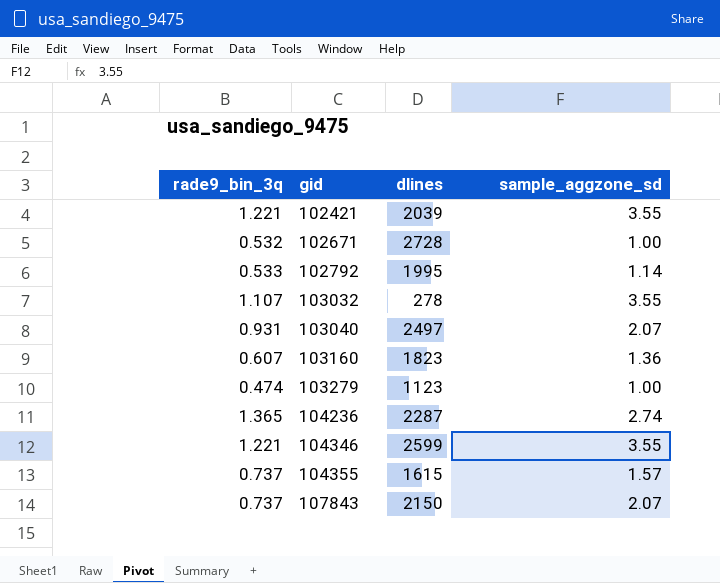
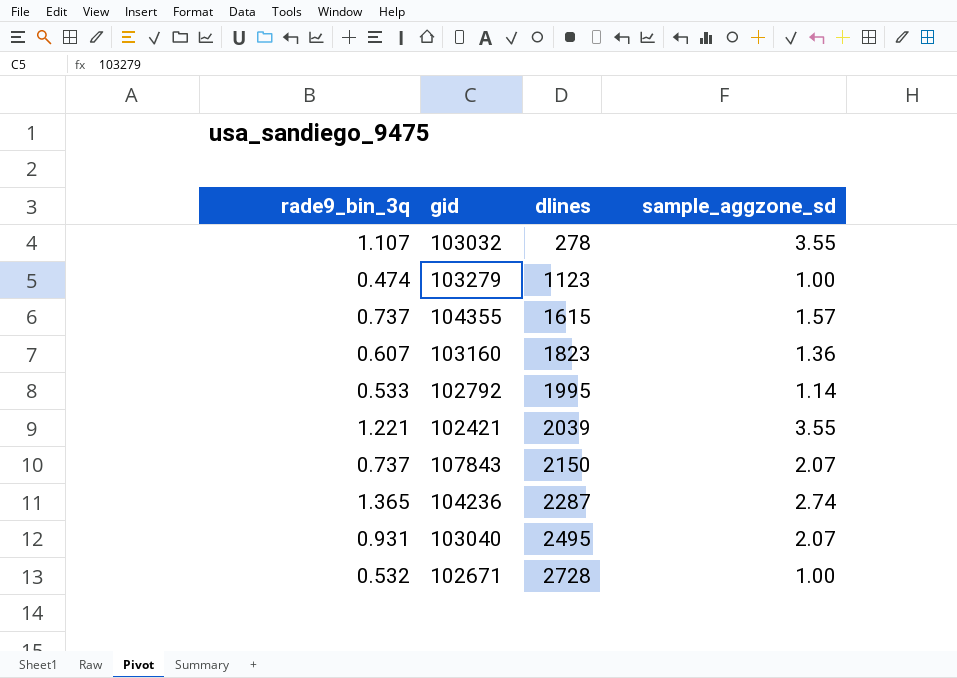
row order: gid ascending -> dlines ascending
row 104346: 1.221 | 2599 | 3.55 -> none
103040 | dlines: 2497 -> 2495

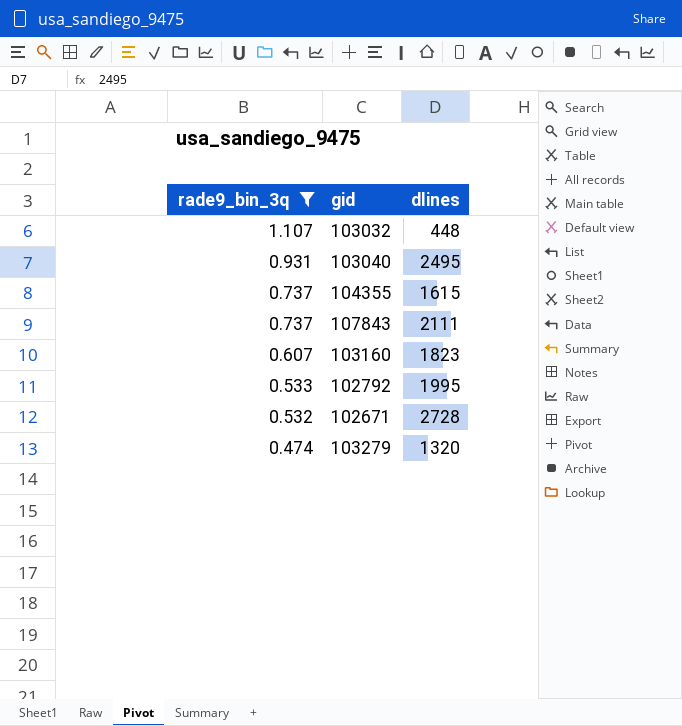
filter: none -> rade9_bin_3q <= 1.107
row order: dlines ascending -> rade9_bin_3q descending
column sample_aggzone_sd | position: 4 -> none
103032 | dlines: 278 -> 448
107843 | dlines: 2150 -> 2111
103279 | dlines: 1123 -> 1320

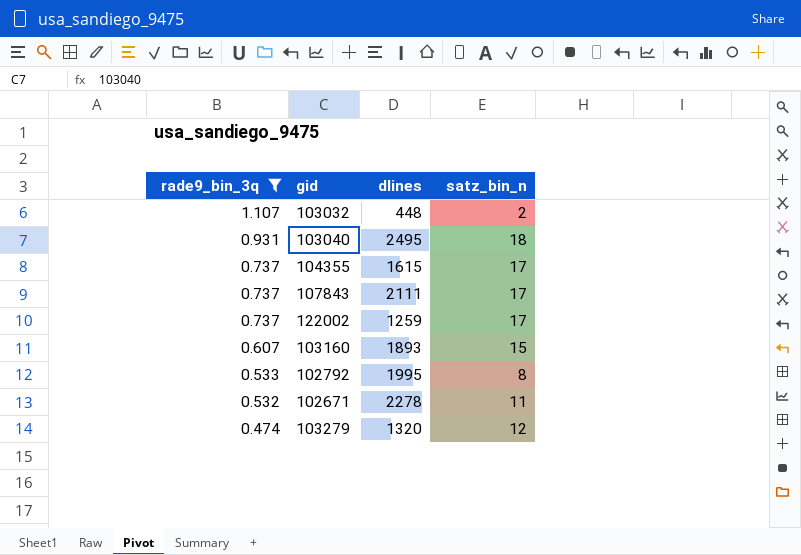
column satz_bin_n | position: none -> 4
row 122002: none -> 0.737 | 1259 | 17
103160 | dlines: 1823 -> 1893
102671 | dlines: 2728 -> 2278

